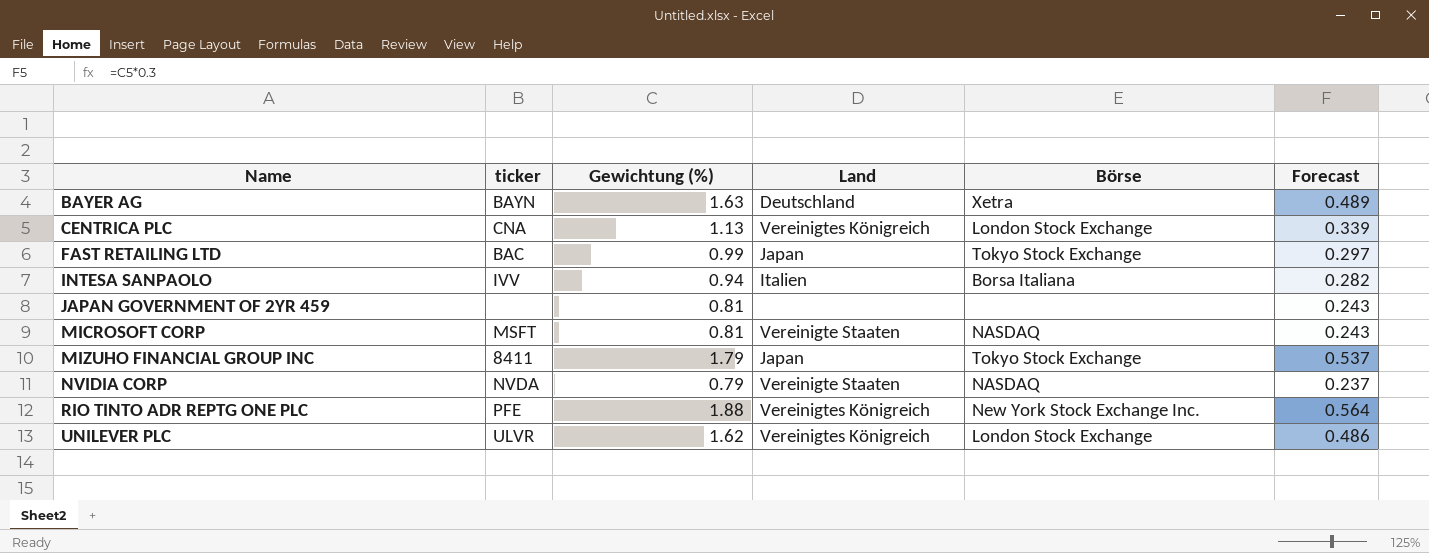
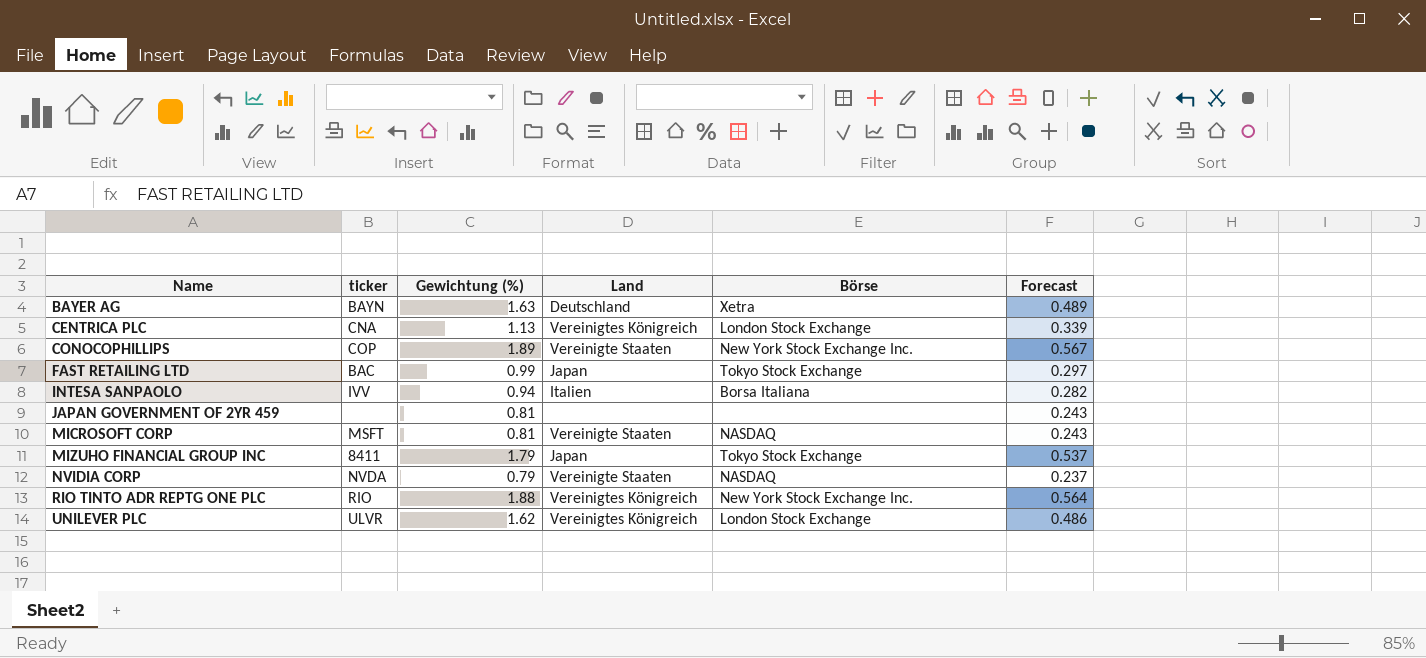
row CONOCOPHILLIPS: none -> COP | 1.89 | Vereinigte Staaten | New York Stock Exchange Inc. | 0.567
RIO TINTO ADR REPTG ONE PLC | ticker: PFE -> RIO

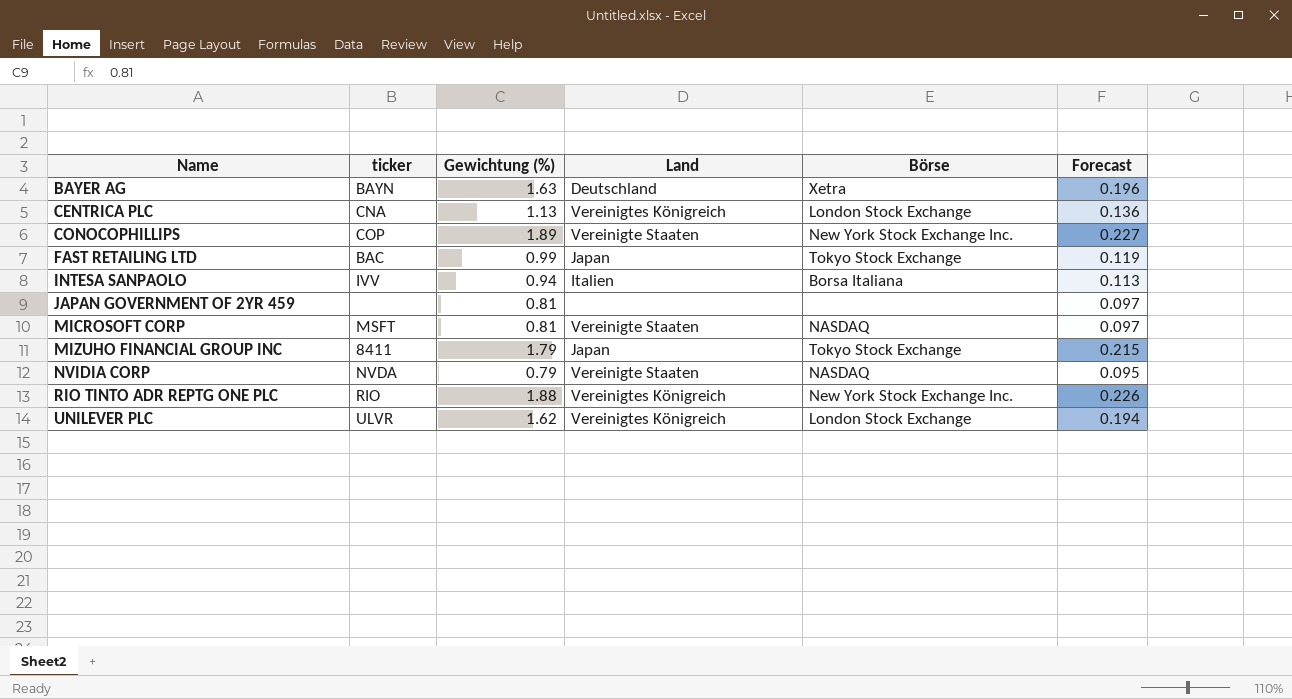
column Forecast | formula: [Gewichtung (%)] * 0.3 -> [Gewichtung (%)] * 0.12

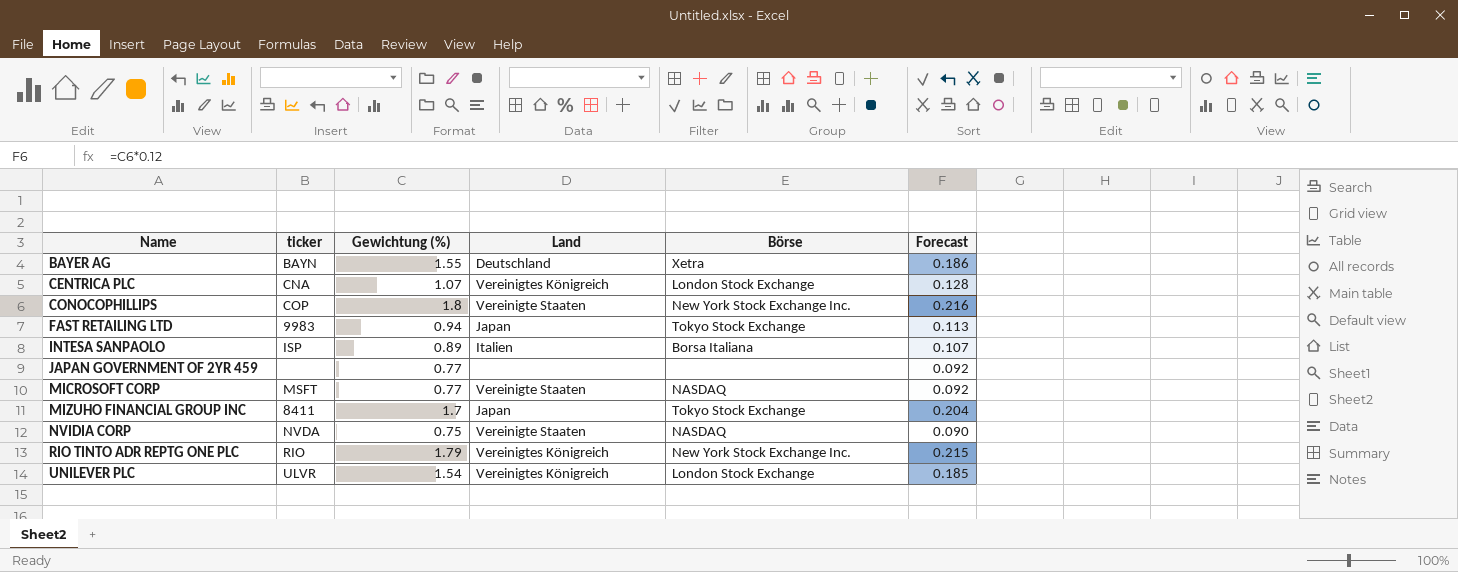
BAYER AG | Gewichtung (%): 1.63 -> 1.55
BAYER AG | Forecast: 0.196 -> 0.186
CENTRICA PLC | Gewichtung (%): 1.13 -> 1.07
CENTRICA PLC | Forecast: 0.136 -> 0.128
CONOCOPHILLIPS | Gewichtung (%): 1.89 -> 1.8
CONOCOPHILLIPS | Forecast: 0.227 -> 0.216
FAST RETAILING LTD | ticker: BAC -> 9983
FAST RETAILING LTD | Gewichtung (%): 0.99 -> 0.94
FAST RETAILING LTD | Forecast: 0.119 -> 0.113
INTESA SANPAOLO | ticker: IVV -> ISP
INTESA SANPAOLO | Gewichtung (%): 0.94 -> 0.89
INTESA SANPAOLO | Forecast: 0.113 -> 0.107
JAPAN GOVERNMENT OF 2YR 459 | Gewichtung (%): 0.81 -> 0.77
JAPAN GOVERNMENT OF 2YR 459 | Forecast: 0.097 -> 0.092
MICROSOFT CORP | Gewichtung (%): 0.81 -> 0.77
MICROSOFT CORP | Forecast: 0.097 -> 0.092
MIZUHO FINANCIAL GROUP INC | Gewichtung (%): 1.79 -> 1.7
MIZUHO FINANCIAL GROUP INC | Forecast: 0.215 -> 0.204
NVIDIA CORP | Gewichtung (%): 0.79 -> 0.75
NVIDIA CORP | Forecast: 0.095 -> 0.090
RIO TINTO ADR REPTG ONE PLC | Gewichtung (%): 1.88 -> 1.79
RIO TINTO ADR REPTG ONE PLC | Forecast: 0.226 -> 0.215
UNILEVER PLC | Gewichtung (%): 1.62 -> 1.54
UNILEVER PLC | Forecast: 0.194 -> 0.185

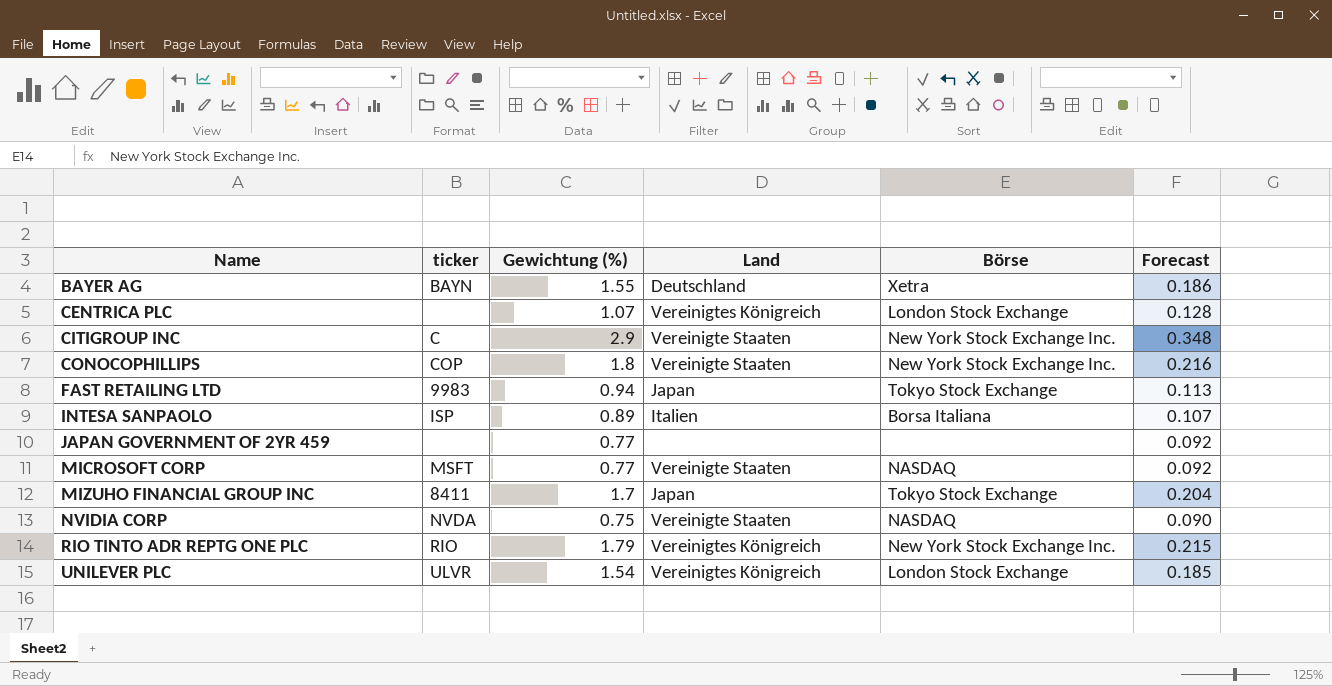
CENTRICA PLC | ticker: CNA -> none
row CITIGROUP INC: none -> C | 2.9 | Vereinigte Staaten | New York Stock Exchange Inc. | 0.348

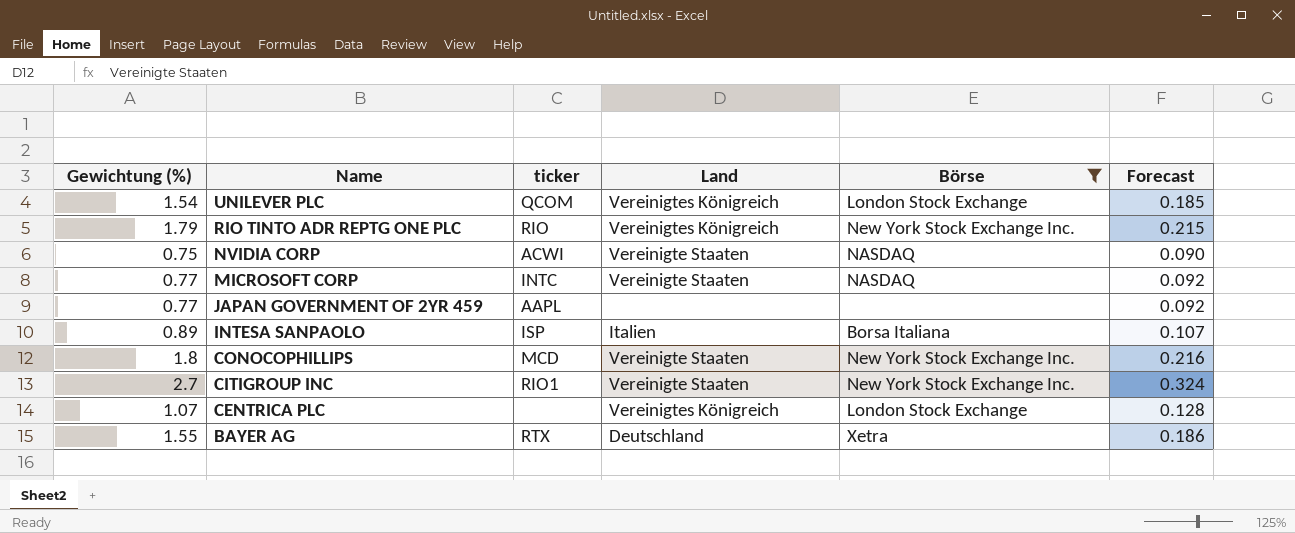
filter: none -> Börse != Tokyo Stock Exchange
row order: Name ascending -> Name descending
column Gewichtung (%) | position: 3 -> 1
UNILEVER PLC | ticker: ULVR -> QCOM
NVIDIA CORP | ticker: NVDA -> ACWI
MICROSOFT CORP | ticker: MSFT -> INTC
JAPAN GOVERNMENT OF 2YR 459 | ticker: none -> AAPL
CONOCOPHILLIPS | ticker: COP -> MCD
CITIGROUP INC | Gewichtung (%): 2.9 -> 2.7
CITIGROUP INC | ticker: C -> RIO1
CITIGROUP INC | Forecast: 0.348 -> 0.324
BAYER AG | ticker: BAYN -> RTX

